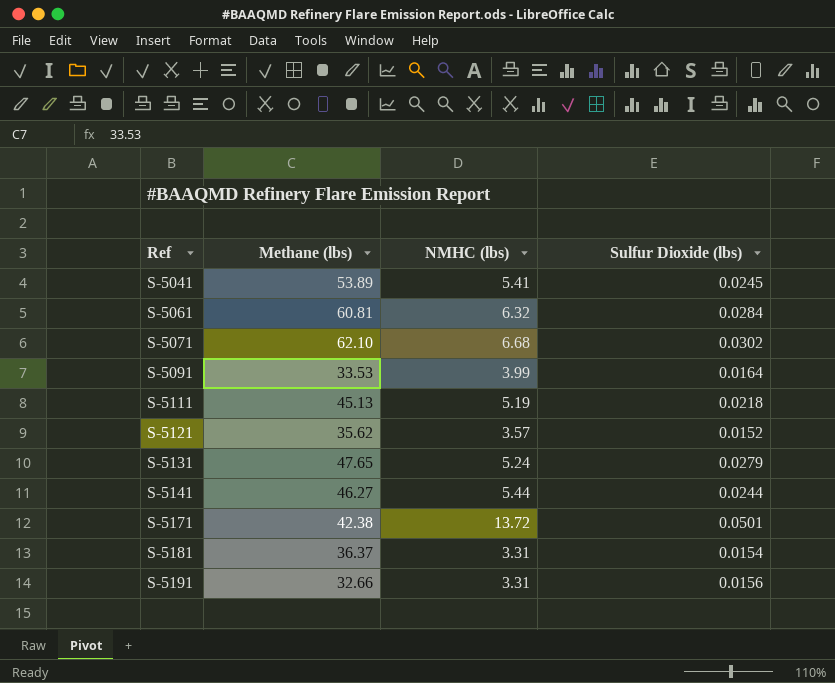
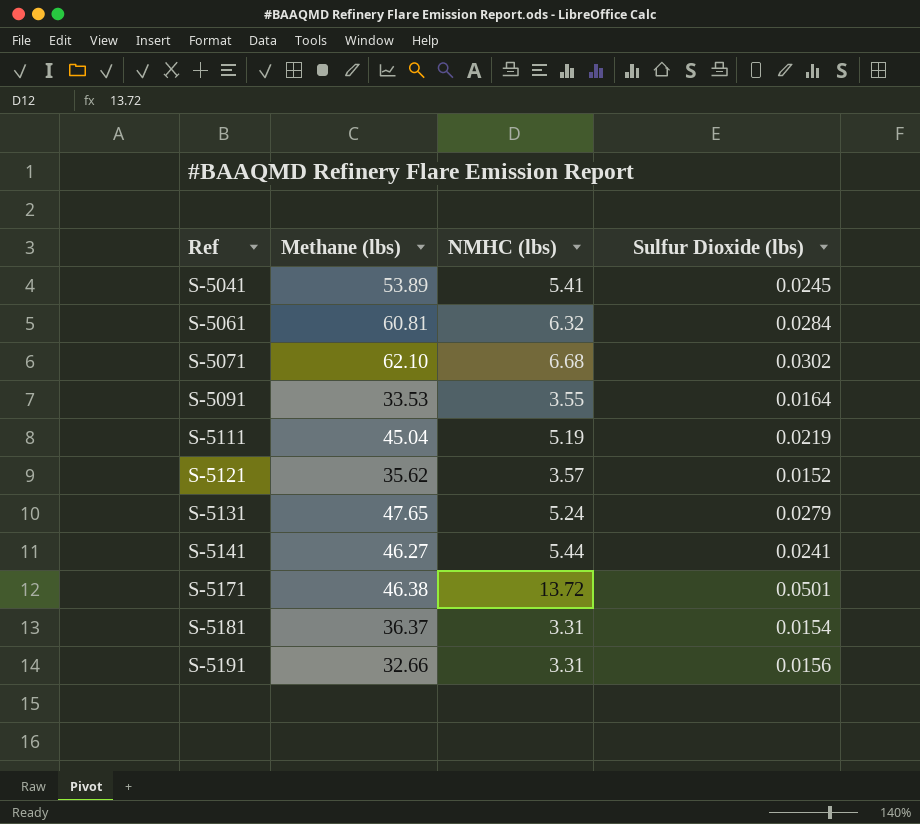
S-5091 | NMHC (lbs): 3.99 -> 3.55
S-5111 | Methane (lbs): 45.13 -> 45.04
S-5111 | Sulfur Dioxide (lbs): 0.0218 -> 0.0219
S-5141 | Sulfur Dioxide (lbs): 0.0244 -> 0.0241
S-5171 | Methane (lbs): 42.38 -> 46.38

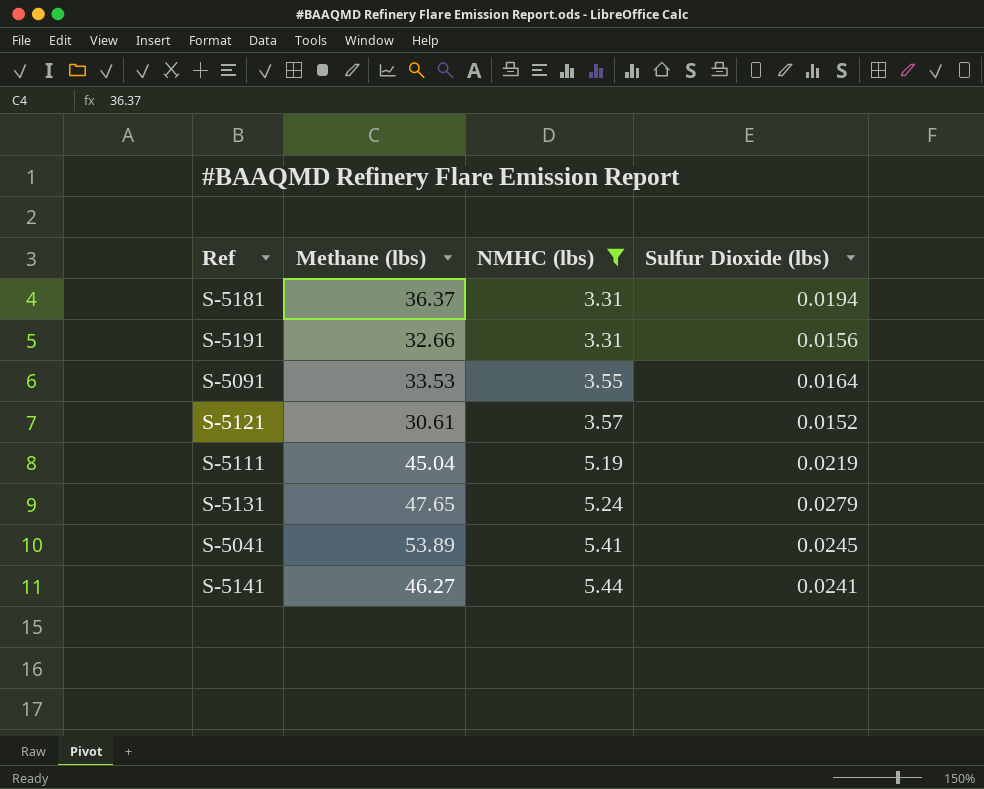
filter: none -> NMHC (lbs) <= 5.44
row order: Ref ascending -> NMHC (lbs) ascending
S-5181 | Sulfur Dioxide (lbs): 0.0154 -> 0.0194
S-5121 | Methane (lbs): 35.62 -> 30.61

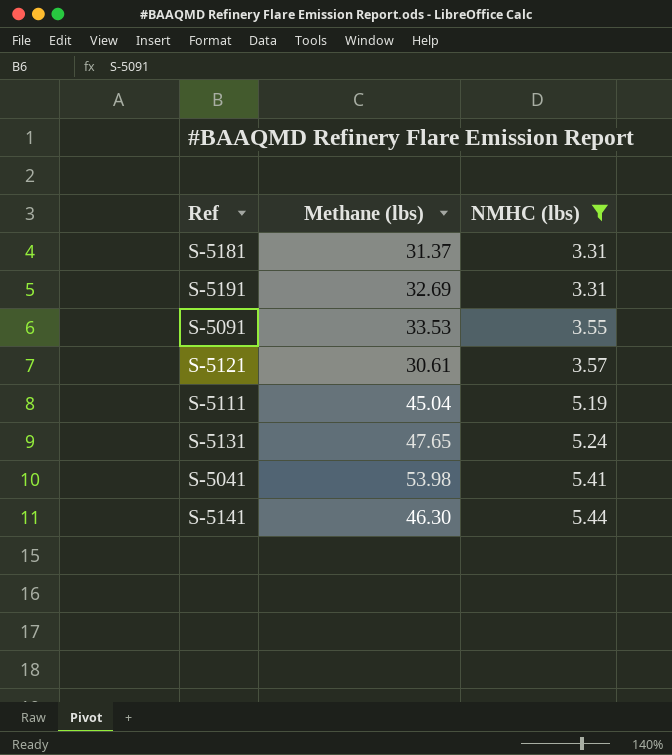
column Sulfur Dioxide (lbs) | position: 4 -> none
S-5181 | Methane (lbs): 36.37 -> 31.37
S-5191 | Methane (lbs): 32.66 -> 32.69
S-5041 | Methane (lbs): 53.89 -> 53.98
S-5141 | Methane (lbs): 46.27 -> 46.30

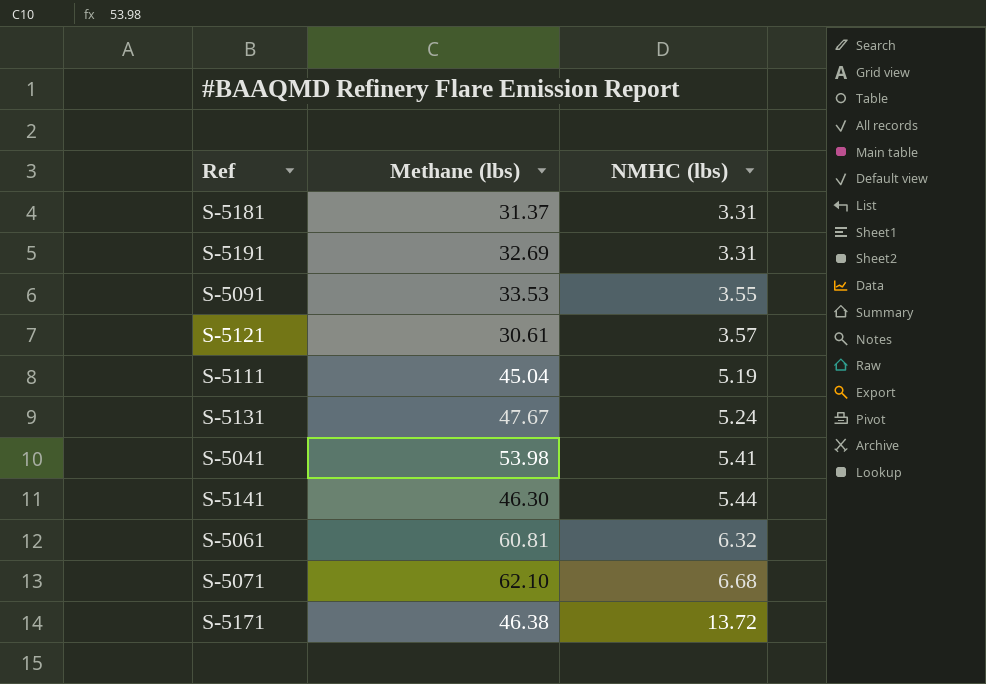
filter: NMHC (lbs) <= 5.44 -> none
S-5131 | Methane (lbs): 47.65 -> 47.67

